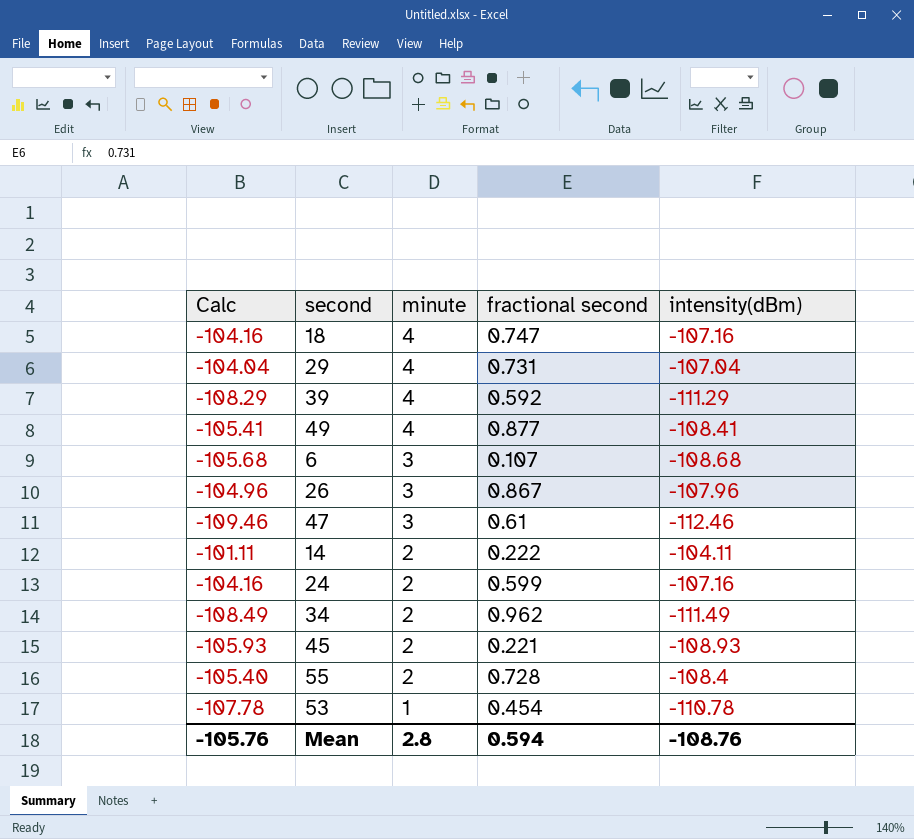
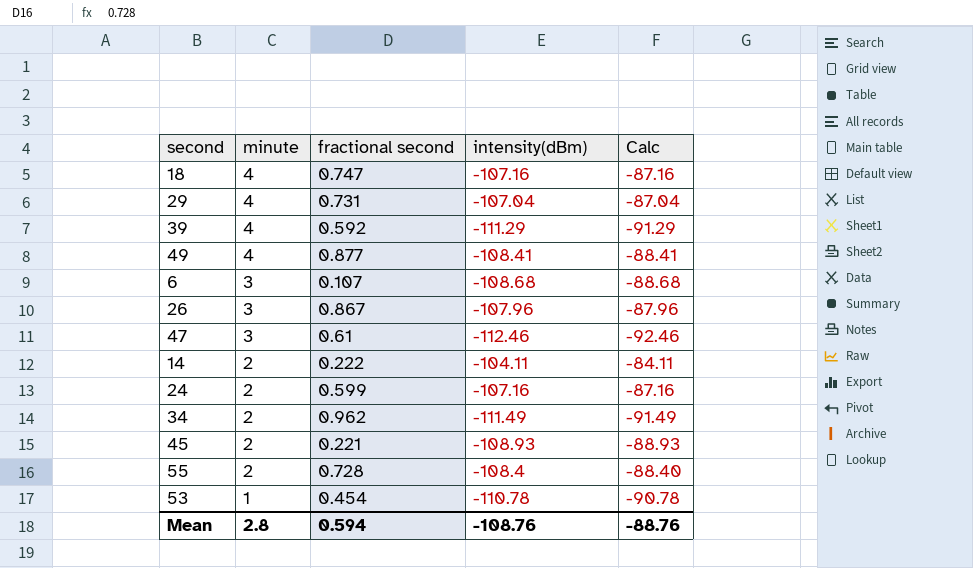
column Calc | formula: [intensity(dBm)] + 3 -> [intensity(dBm)] + 20
column Calc | position: 1 -> 5
Mean | Calc: -105.76 -> -88.76

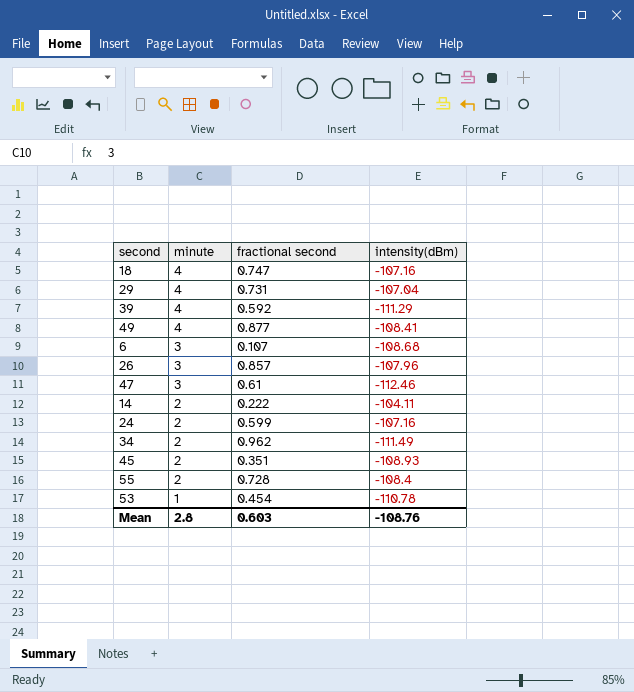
column Calc | formula: [intensity(dBm)] + 20 -> none
26 | fractional second: 0.867 -> 0.857
45 | fractional second: 0.221 -> 0.351
Mean | fractional second: 0.594 -> 0.603

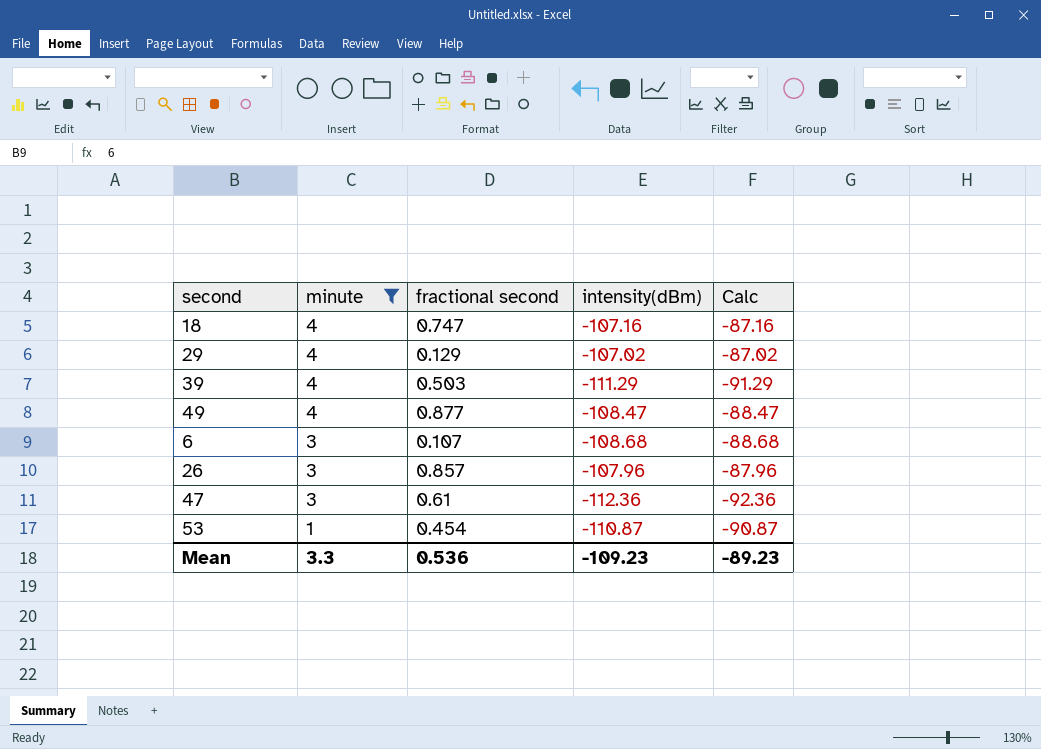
filter: none -> minute != 2
column Calc | formula: none -> [intensity(dBm)] + 20
29 | fractional second: 0.731 -> 0.129
29 | intensity(dBm): -107.04 -> -107.02
39 | fractional second: 0.592 -> 0.503
49 | intensity(dBm): -108.41 -> -108.47
47 | intensity(dBm): -112.46 -> -112.36
53 | intensity(dBm): -110.78 -> -110.87
Mean | minute: 2.8 -> 3.3
Mean | fractional second: 0.603 -> 0.536
Mean | intensity(dBm): -108.76 -> -109.23

